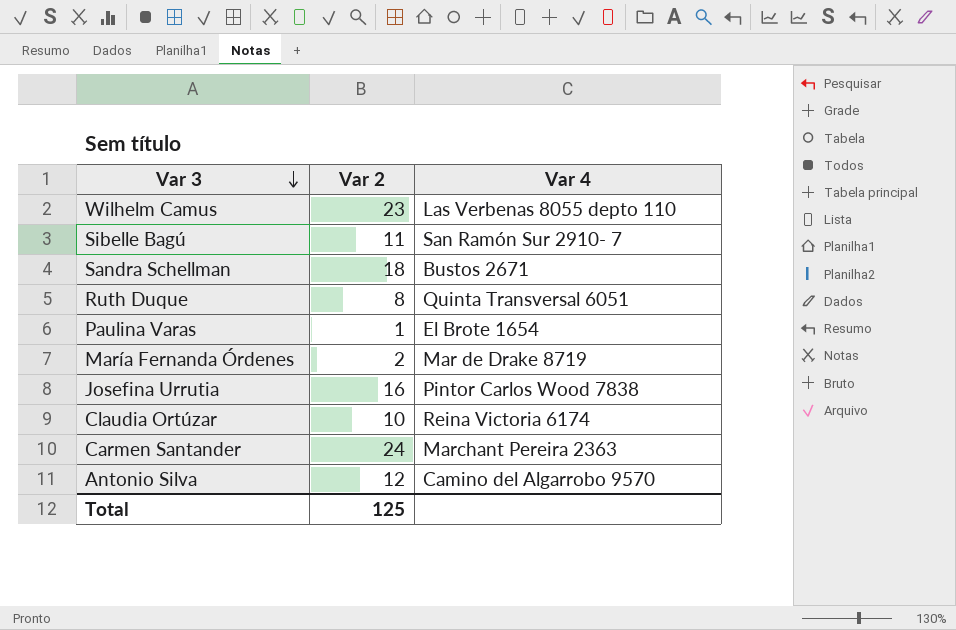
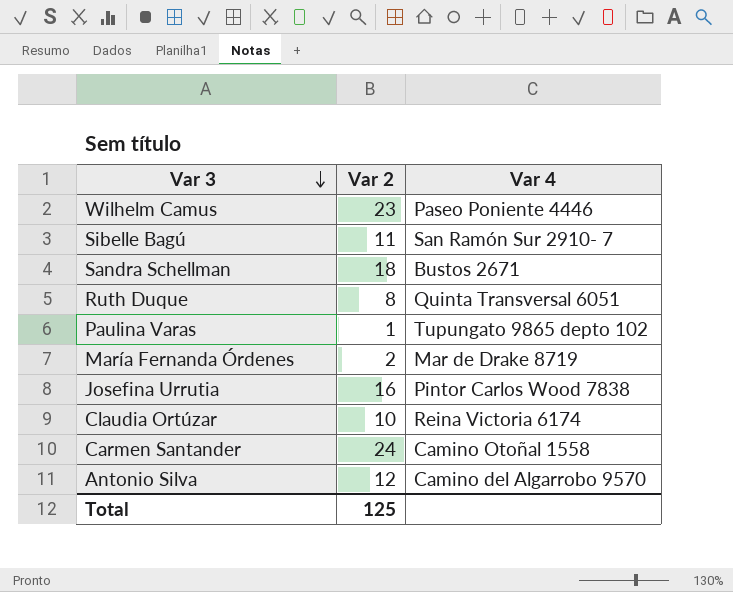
Wilhelm Camus | Var 4: Las Verbenas 8055 depto 110 -> Paseo Poniente 4446
Paulina Varas | Var 4: El Brote 1654 -> Tupungato 9865 depto 102
Carmen Santander | Var 4: Marchant Pereira 2363 -> Camino Otoñal 1558

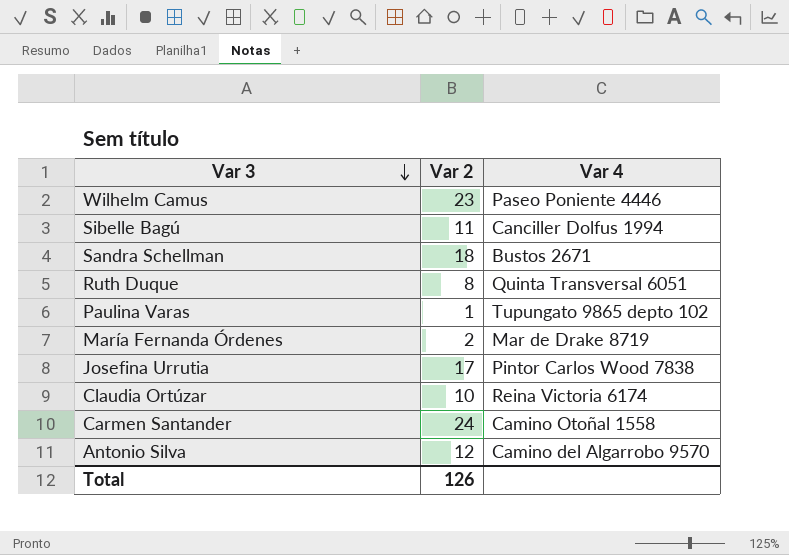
Sibelle Bagú | Var 4: San Ramón Sur 2910- 7 -> Canciller Dolfus 1994
Josefina Urrutia | Var 2: 16 -> 17
Total | Var 2: 125 -> 126

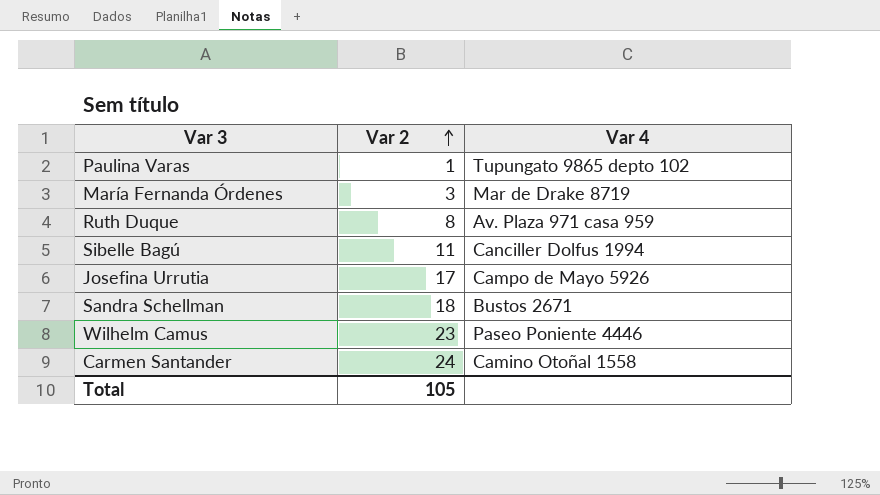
row order: Var 3 descending -> Var 2 ascending
row Claudia Ortúzar: 10 | Reina Victoria 6174 -> none
row Antonio Silva: 12 | Camino del Algarrobo 9570 -> none
María Fernanda Órdenes | Var 2: 2 -> 3
Ruth Duque | Var 4: Quinta Transversal 6051 -> Av. Plaza 971 casa 959
Josefina Urrutia | Var 4: Pintor Carlos Wood 7838 -> Campo de Mayo 5926
Total | Var 2: 126 -> 105

